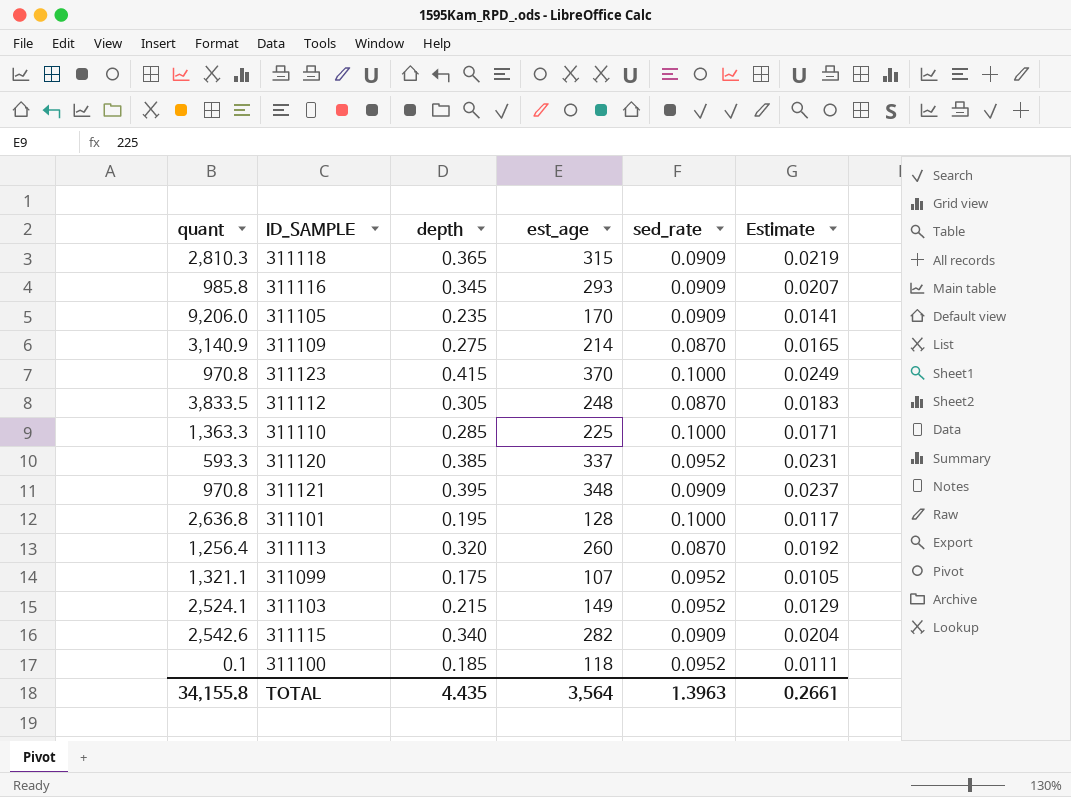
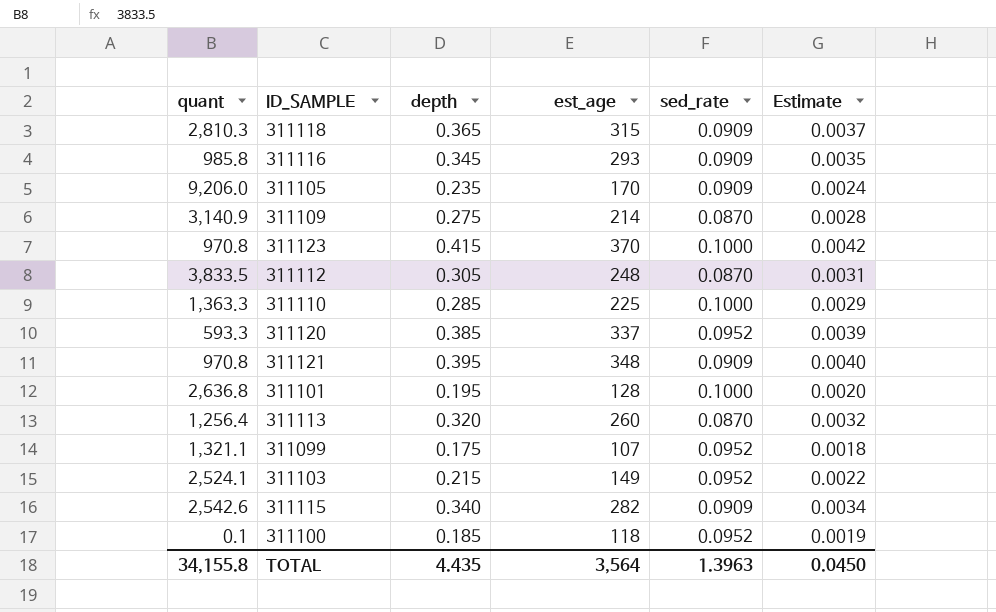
column Estimate | formula: [depth] * 0.06 -> [depth] * 0.01
TOTAL | Estimate: 0.2661 -> 0.0450

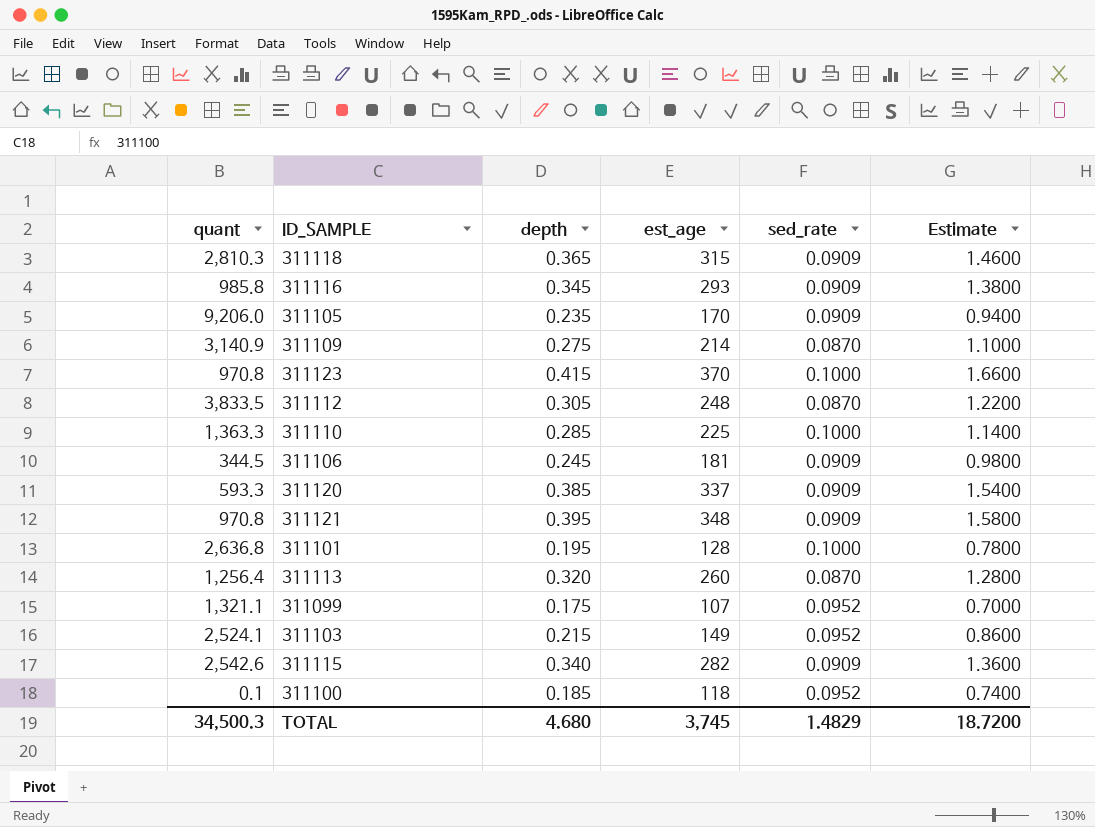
column Estimate | formula: [depth] * 0.01 -> [depth] * 4
row 311106: none -> 344.5 | 0.245 | 181 | 0.0909 | 0.9800
311120 | sed_rate: 0.0952 -> 0.0909
TOTAL | quant: 34,155.8 -> 34,500.3
TOTAL | depth: 4.435 -> 4.680
TOTAL | est_age: 3,564 -> 3,745
TOTAL | sed_rate: 1.3963 -> 1.4829
TOTAL | Estimate: 0.0450 -> 18.7200

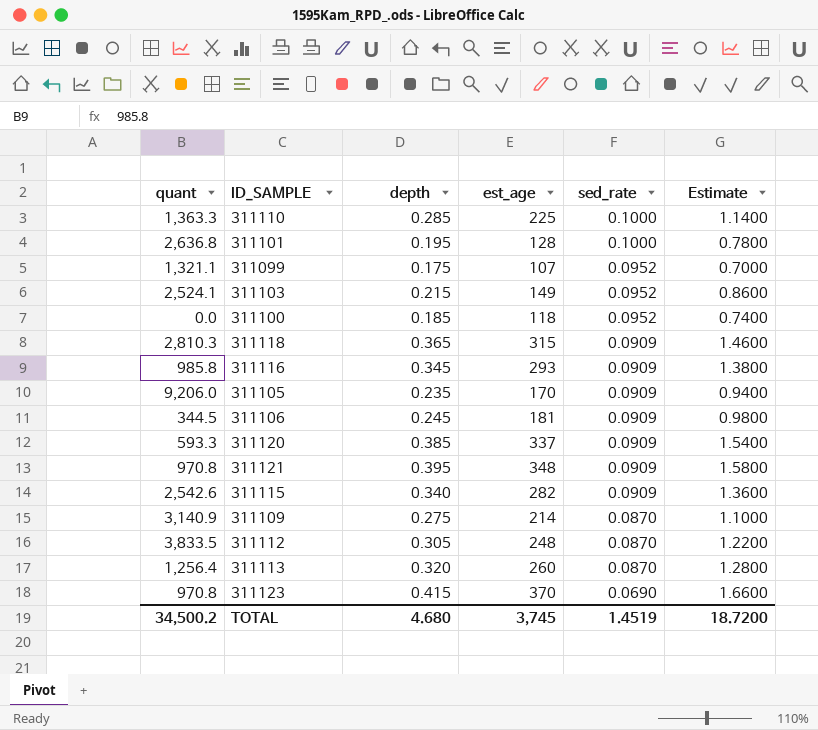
row order: none -> sed_rate descending
311100 | quant: 0.1 -> 0.0
311123 | sed_rate: 0.1000 -> 0.0690
TOTAL | quant: 34,500.3 -> 34,500.2
TOTAL | sed_rate: 1.4829 -> 1.4519

